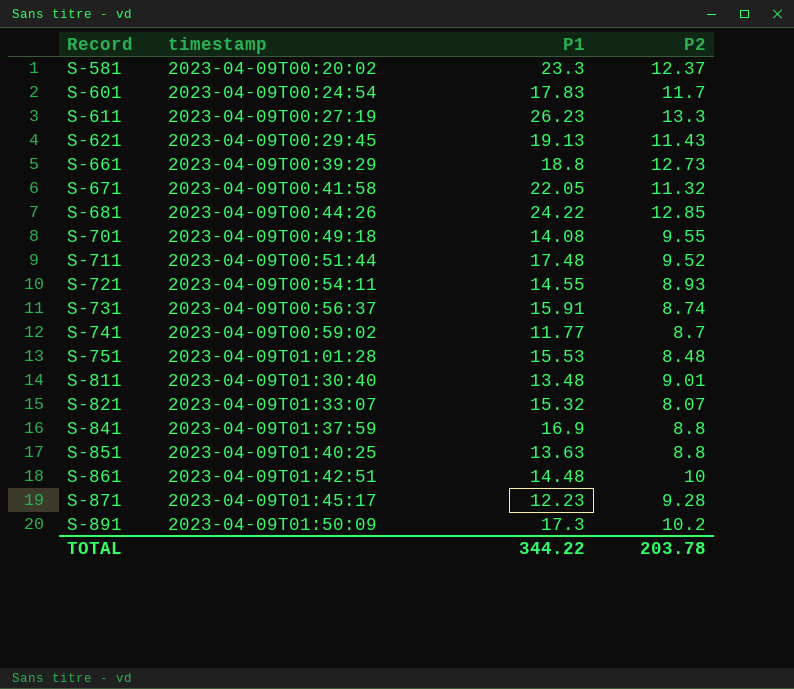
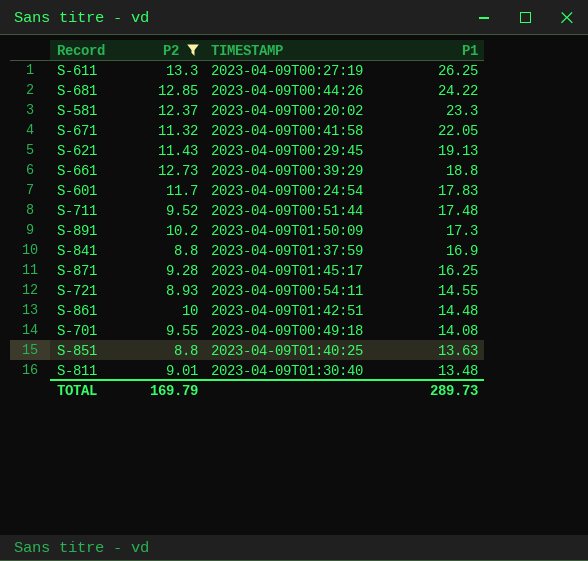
filter: none -> P2 >= 8.8
row order: Record ascending -> P1 descending
column P2 | position: 4 -> 2
column name: timestamp -> TIMESTAMP
S-611 | P1: 26.23 -> 26.25
S-871 | P1: 12.23 -> 16.25
TOTAL | P2: 203.78 -> 169.79
TOTAL | P1: 344.22 -> 289.73

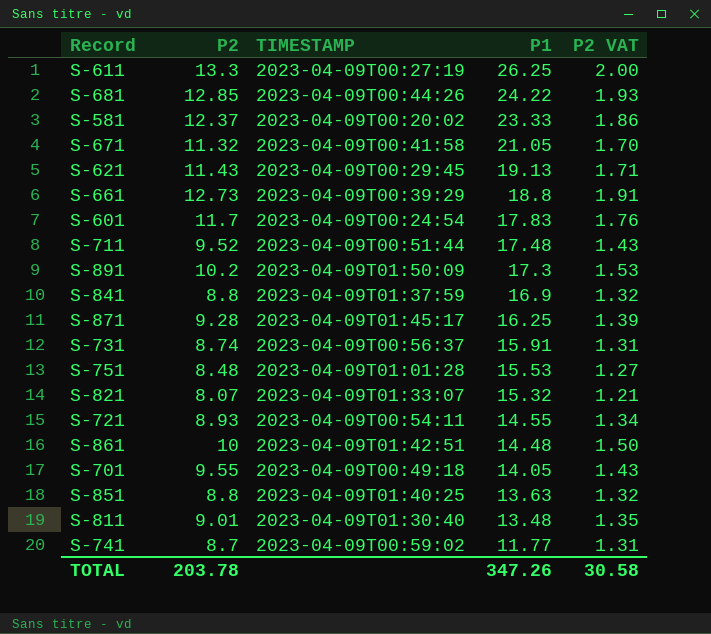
filter: P2 >= 8.8 -> none
column P2 VAT | formula: none -> [P2] * 0.15
S-581 | P1: 23.3 -> 23.33
S-671 | P1: 22.05 -> 21.05
S-701 | P1: 14.08 -> 14.05
TOTAL | P2: 169.79 -> 203.78
TOTAL | P1: 289.73 -> 347.26

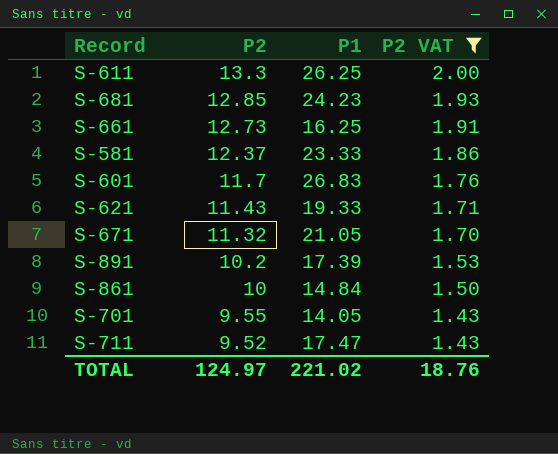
filter: none -> P2 VAT >= 1.43
row order: P1 descending -> P2 descending
column TIMESTAMP | position: 3 -> none
S-681 | P1: 24.22 -> 24.23
S-661 | P1: 18.8 -> 16.25
S-601 | P1: 17.83 -> 26.83
S-621 | P1: 19.13 -> 19.33
S-891 | P1: 17.3 -> 17.39
S-861 | P1: 14.48 -> 14.84
S-711 | P1: 17.48 -> 17.47
TOTAL | P2: 203.78 -> 124.97
TOTAL | P1: 347.26 -> 221.02
TOTAL | P2 VAT: 30.58 -> 18.76

